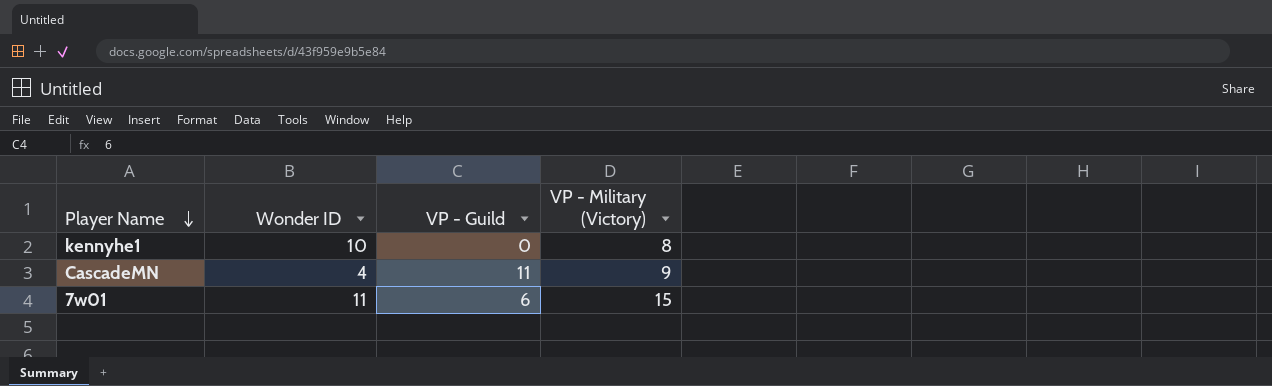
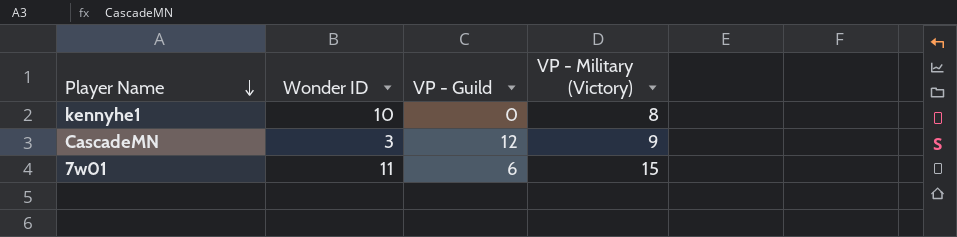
CascadeMN | Wonder ID: 4 -> 3
CascadeMN | VP - Guild: 11 -> 12

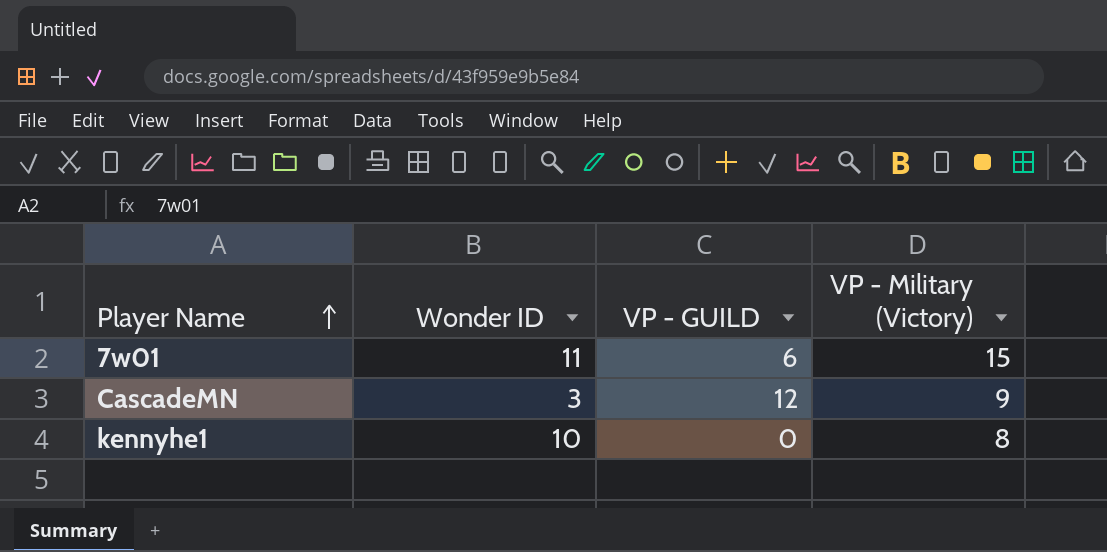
row order: Player Name descending -> Player Name ascending
column name: VP - Guild -> VP - GUILD

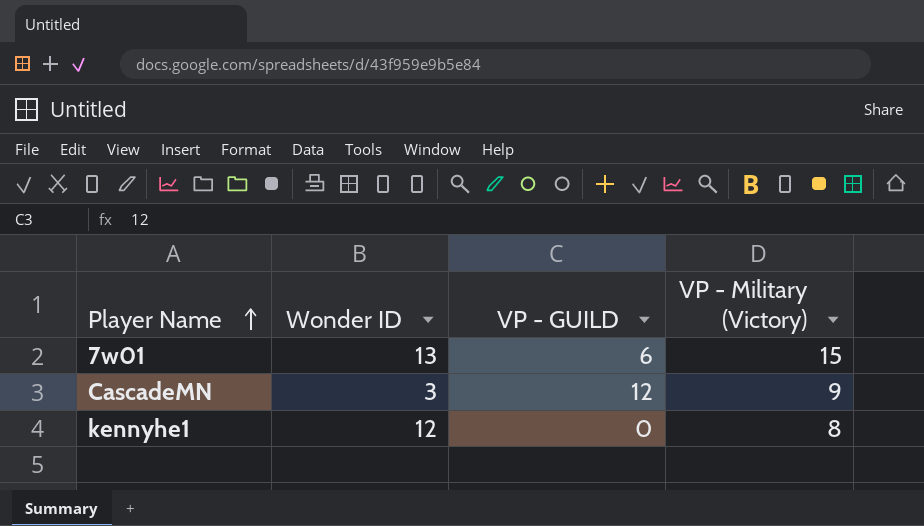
7w01 | Wonder ID: 11 -> 13
kennyhe1 | Wonder ID: 10 -> 12

